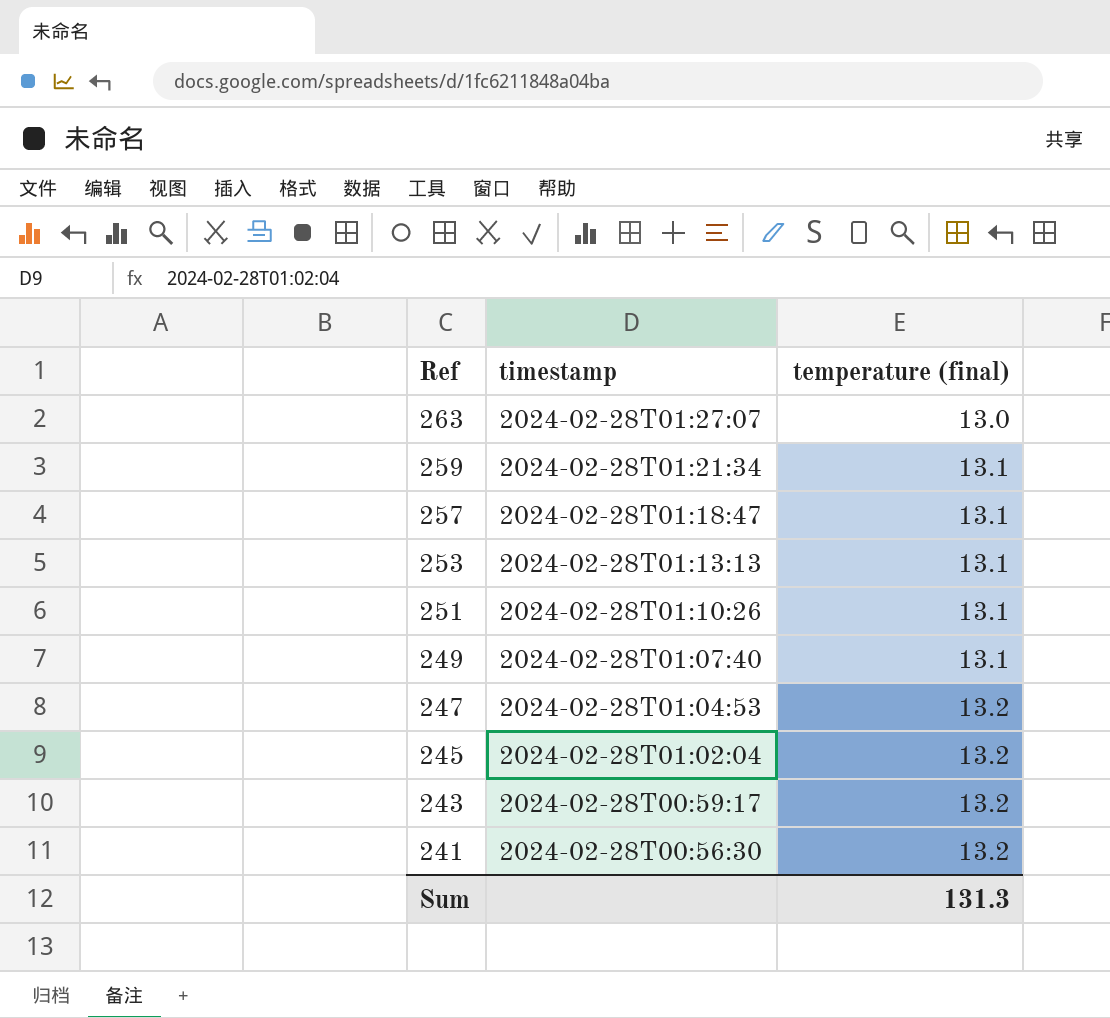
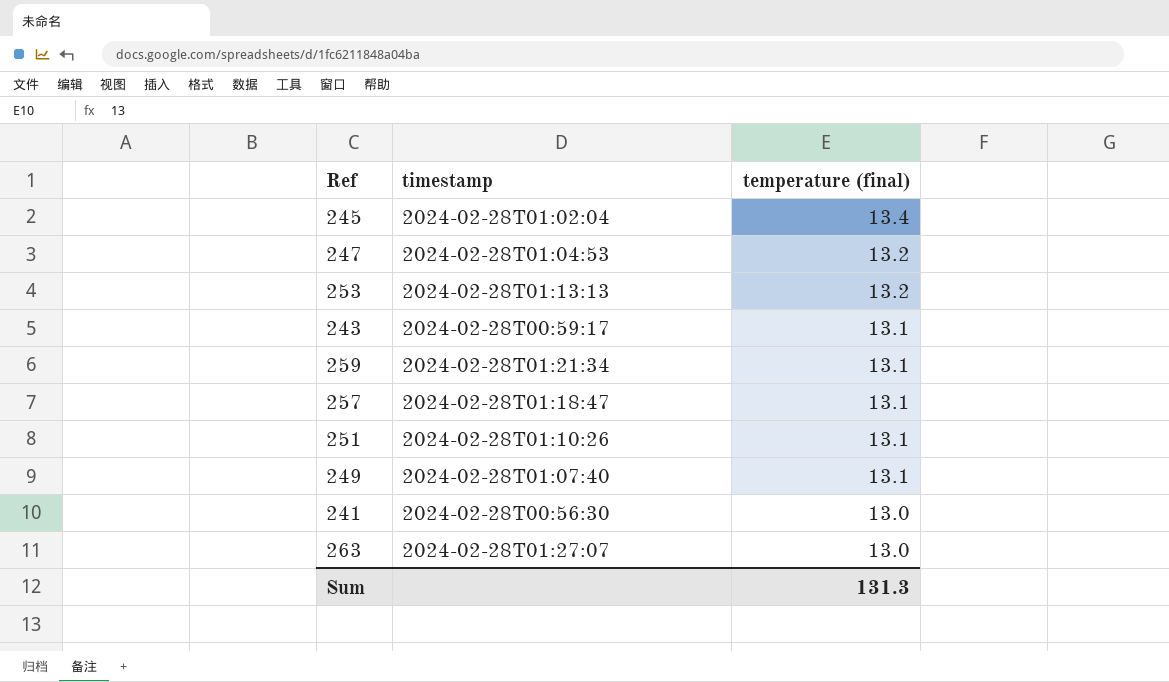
row order: Ref descending -> temperature (final) descending
245 | temperature (final): 13.2 -> 13.4
253 | temperature (final): 13.1 -> 13.2
243 | temperature (final): 13.2 -> 13.1
241 | temperature (final): 13.2 -> 13.0

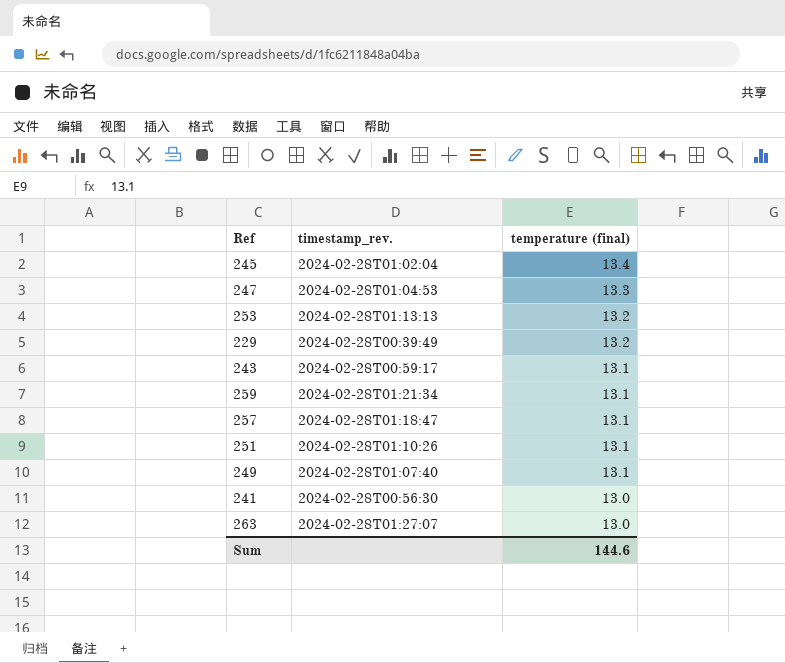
column name: timestamp -> timestamp_rev.
247 | temperature (final): 13.2 -> 13.3
row 229: none -> 2024-02-28T00:39:49 | 13.2
Sum | temperature (final): 131.3 -> 144.6

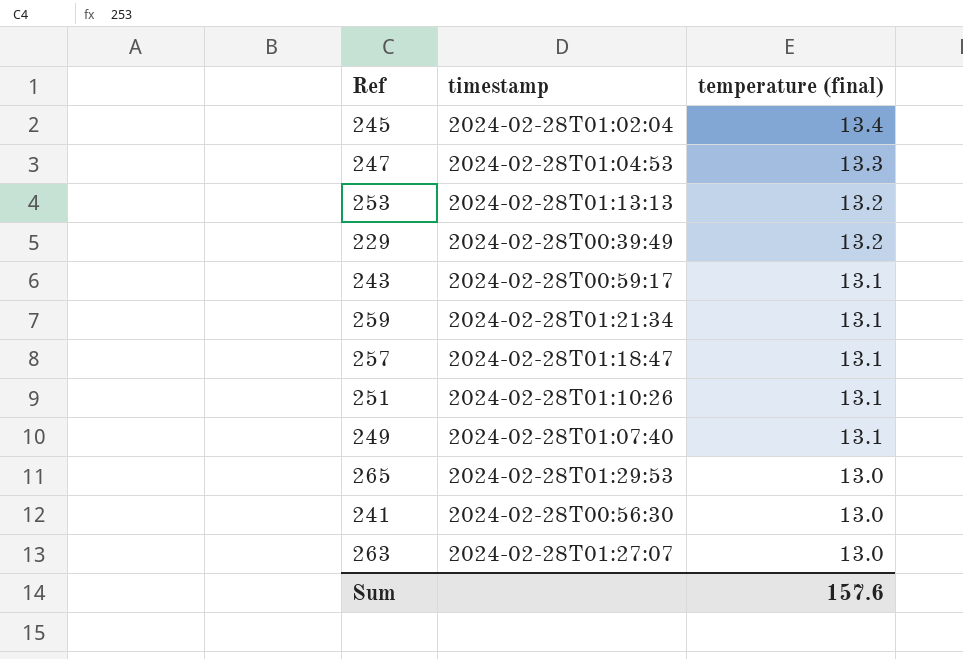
column name: timestamp_rev. -> timestamp
row 265: none -> 2024-02-28T01:29:53 | 13.0
Sum | temperature (final): 144.6 -> 157.6

